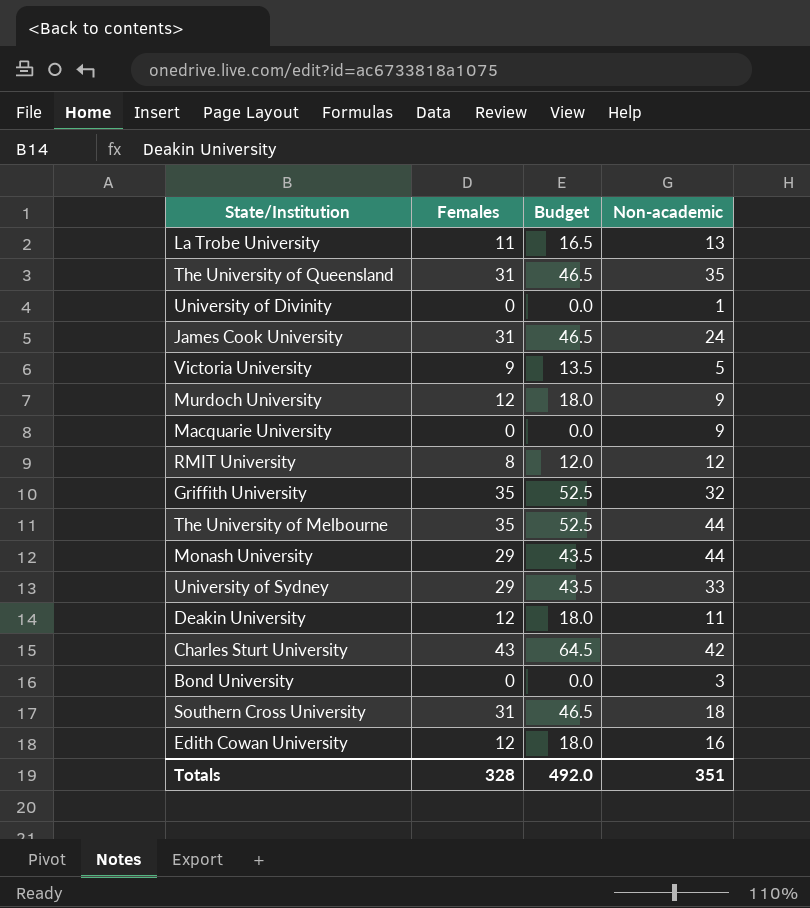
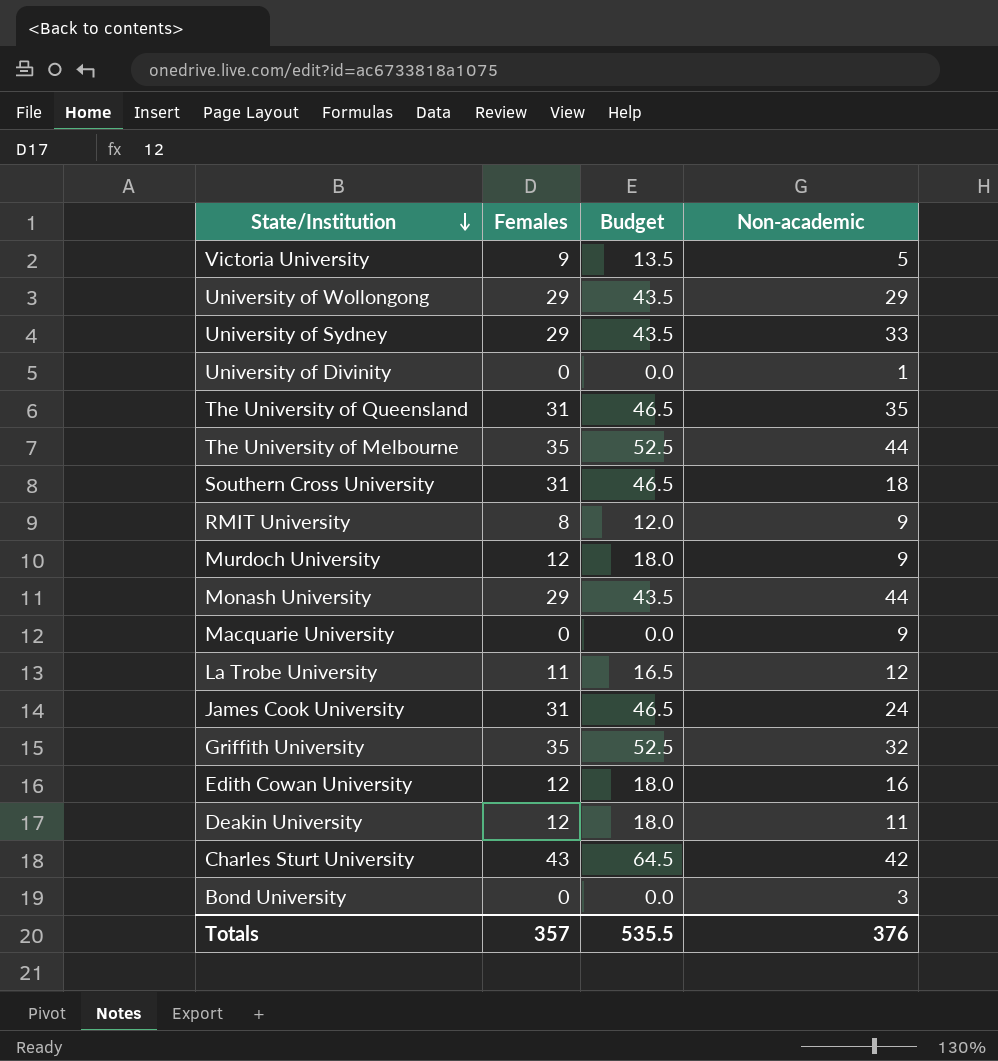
row order: none -> State/Institution descending
row University of Wollongong: none -> 29 | 43.5 | 29
RMIT University | Non-academic: 12 -> 9
La Trobe University | Non-academic: 13 -> 12
Totals | Females: 328 -> 357
Totals | Budget: 492.0 -> 535.5
Totals | Non-academic: 351 -> 376

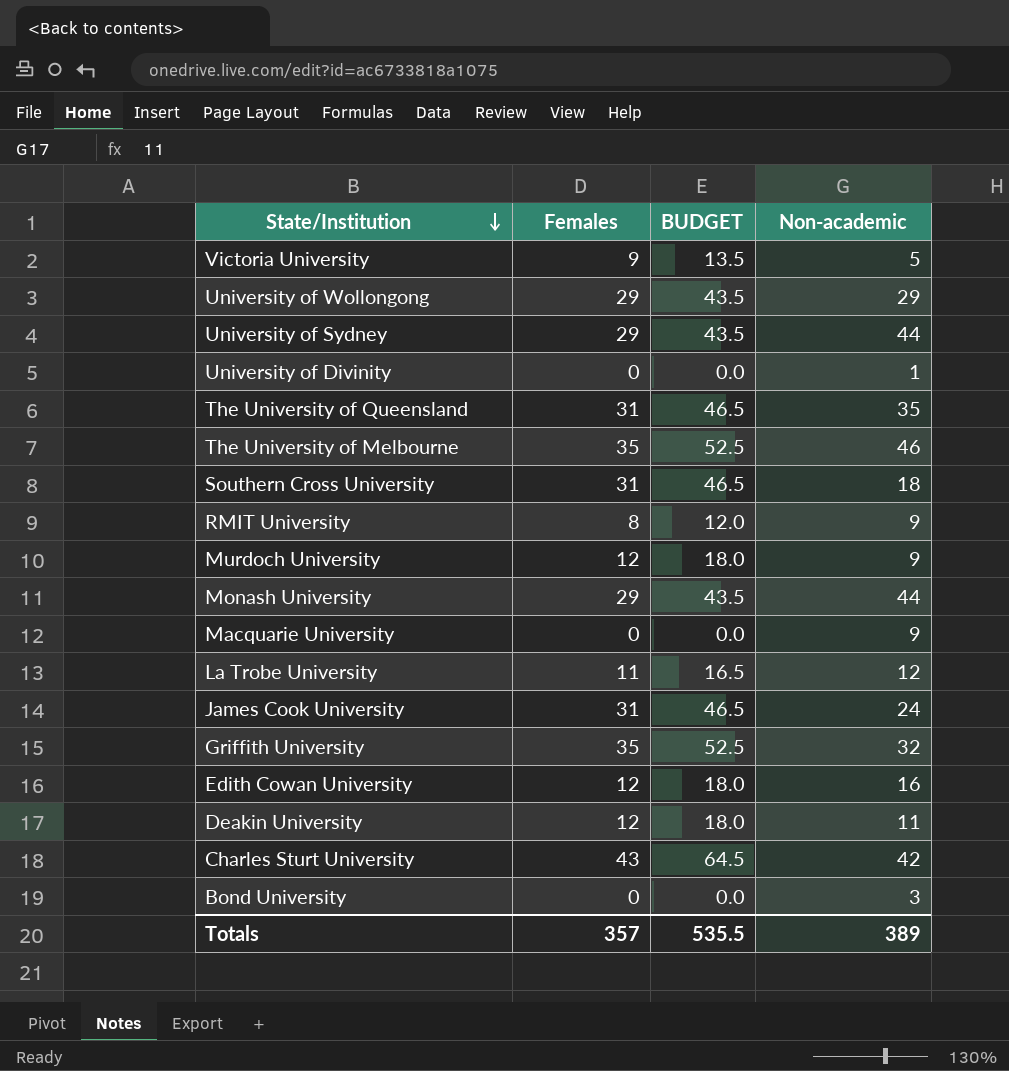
column name: Budget -> BUDGET
University of Sydney | Non-academic: 33 -> 44
The University of Melbourne | Non-academic: 44 -> 46
Totals | Non-academic: 376 -> 389

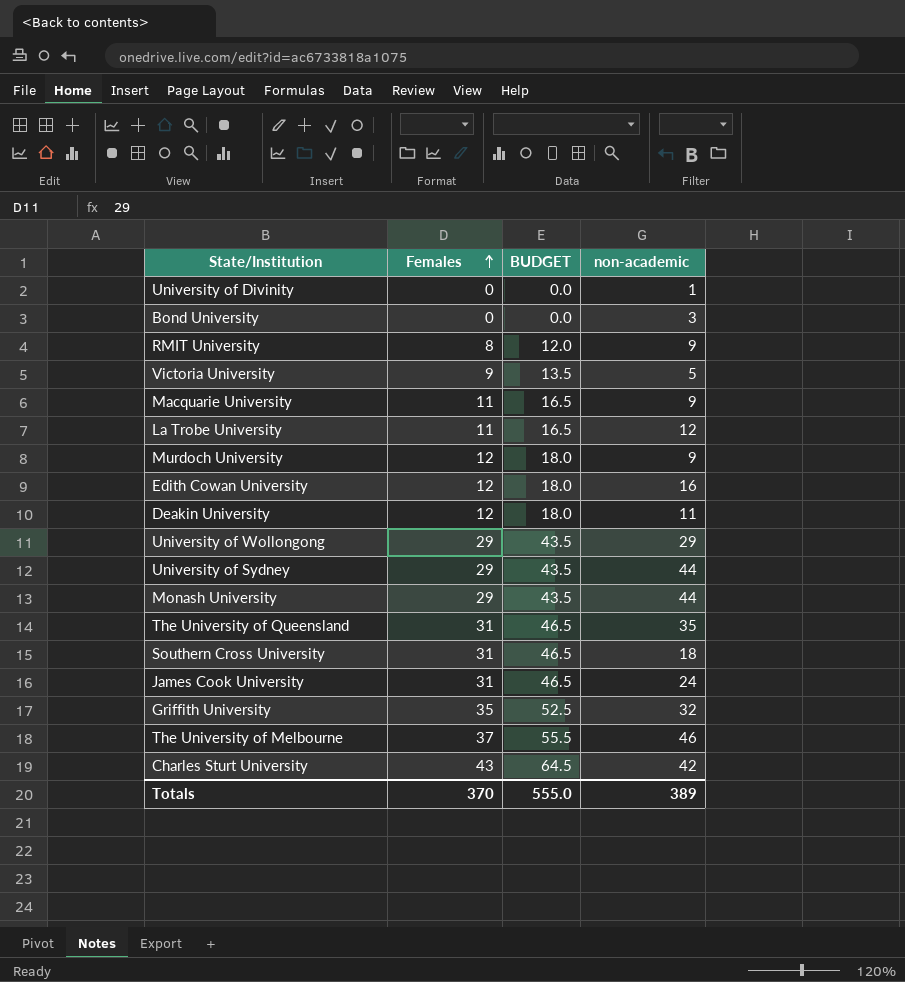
row order: State/Institution descending -> Females ascending
column name: Non-academic -> non-academic
Macquarie University | Females: 0 -> 11
Macquarie University | BUDGET: 0.0 -> 16.5
The University of Melbourne | Females: 35 -> 37
The University of Melbourne | BUDGET: 52.5 -> 55.5
Totals | Females: 357 -> 370
Totals | BUDGET: 535.5 -> 555.0

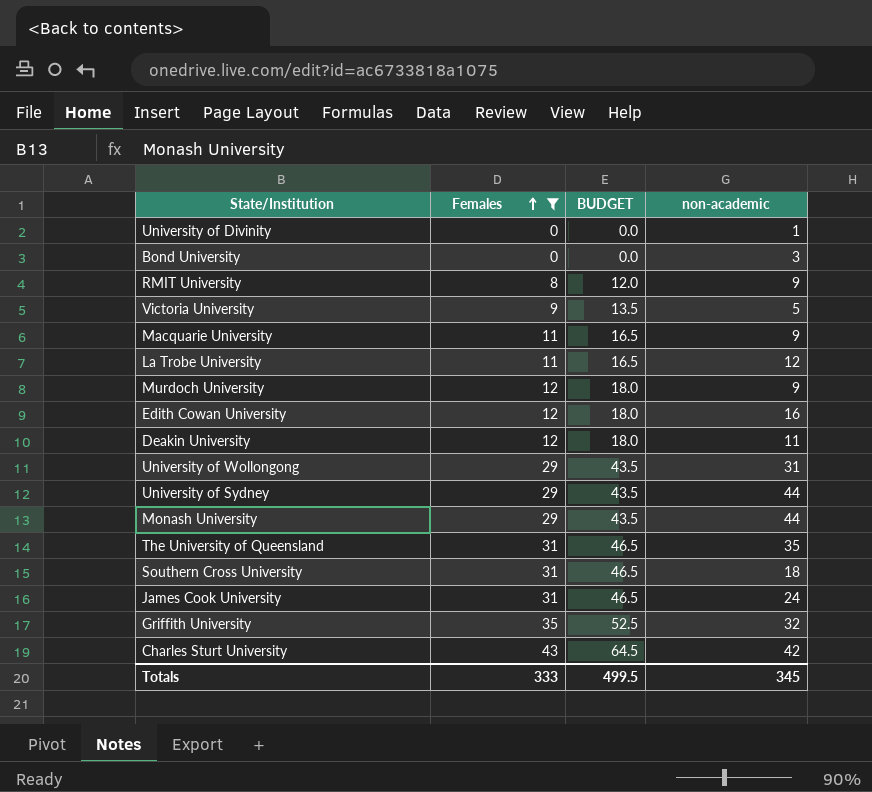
filter: none -> Females != 37
University of Wollongong | non-academic: 29 -> 31
Totals | Females: 370 -> 333
Totals | BUDGET: 555.0 -> 499.5
Totals | non-academic: 389 -> 345

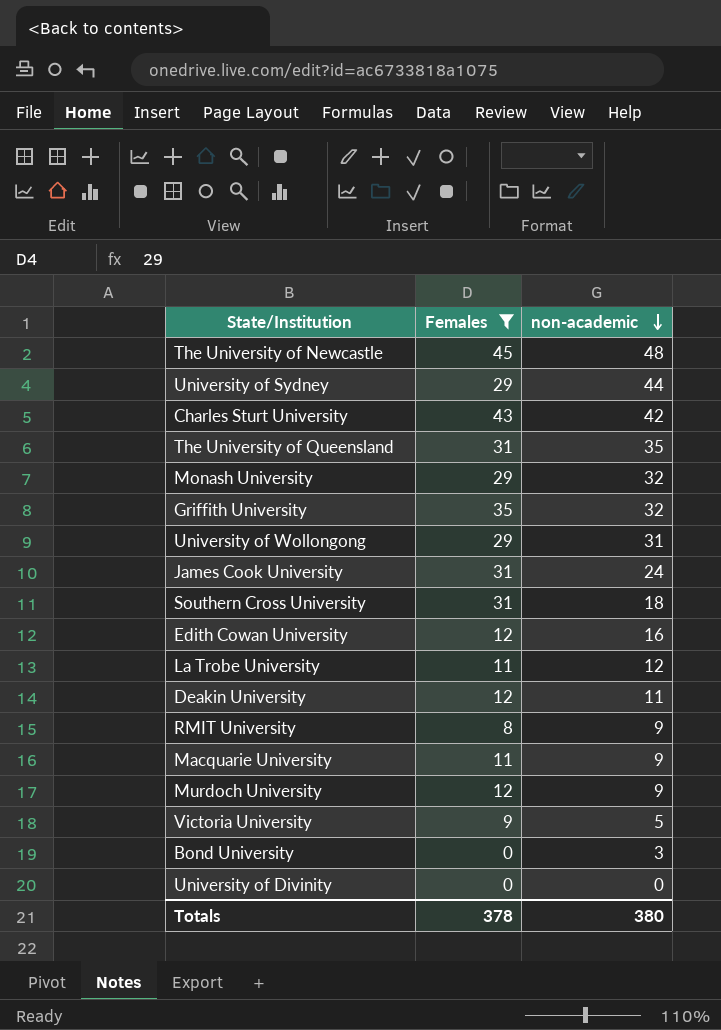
row order: Females ascending -> non-academic descending
column BUDGET | formula: [Females] * 1.5 -> none
row The University of Newcastle: none -> 45 | 48
Monash University | non-academic: 44 -> 32
University of Divinity | non-academic: 1 -> 0
Totals | Females: 333 -> 378
Totals | non-academic: 345 -> 380

